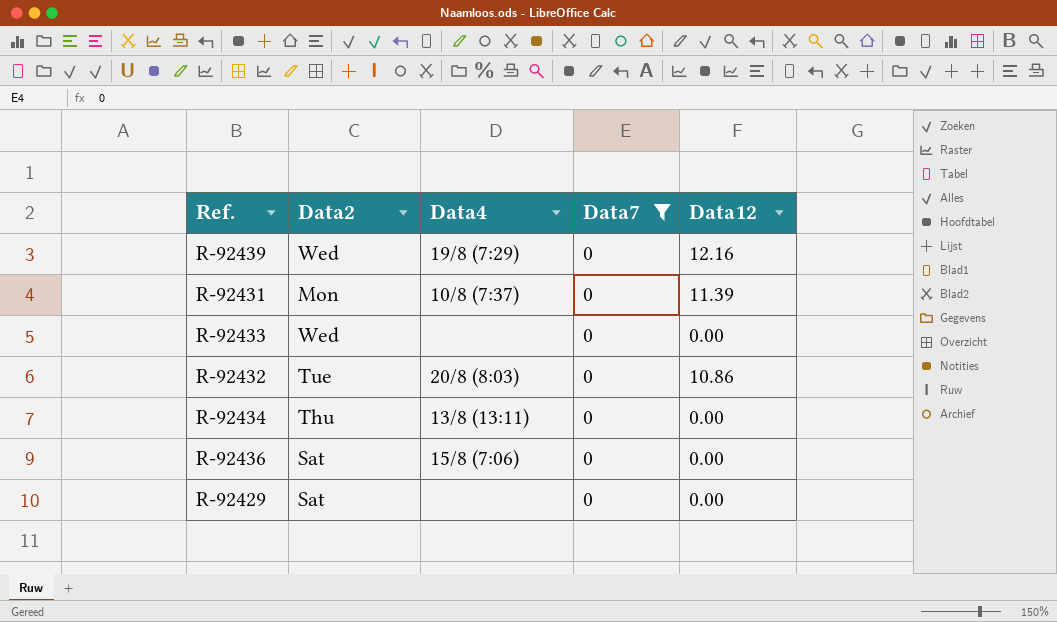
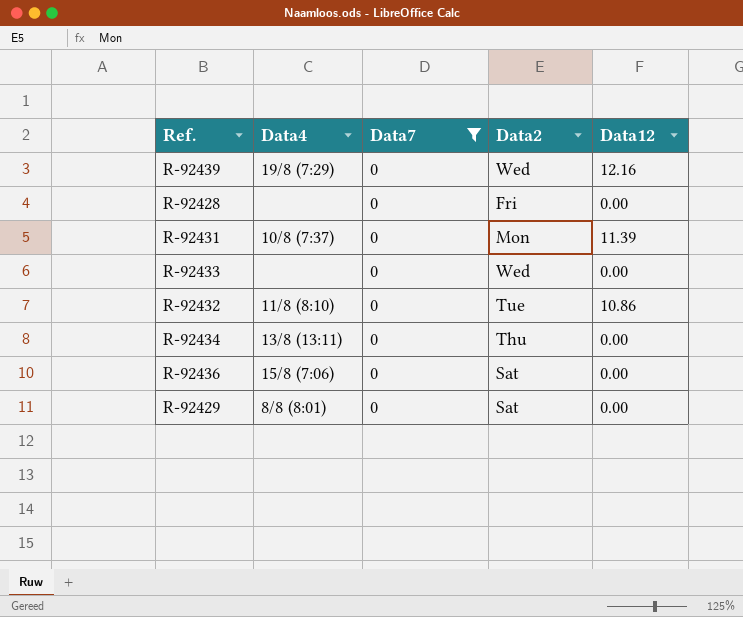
column Data2 | position: 2 -> 4
row R-92428: none -> none | 0 | Fri | 0.00
R-92432 | Data4: 20/8 (8:03) -> 11/8 (8:10)
R-92429 | Data4: none -> 8/8 (8:01)

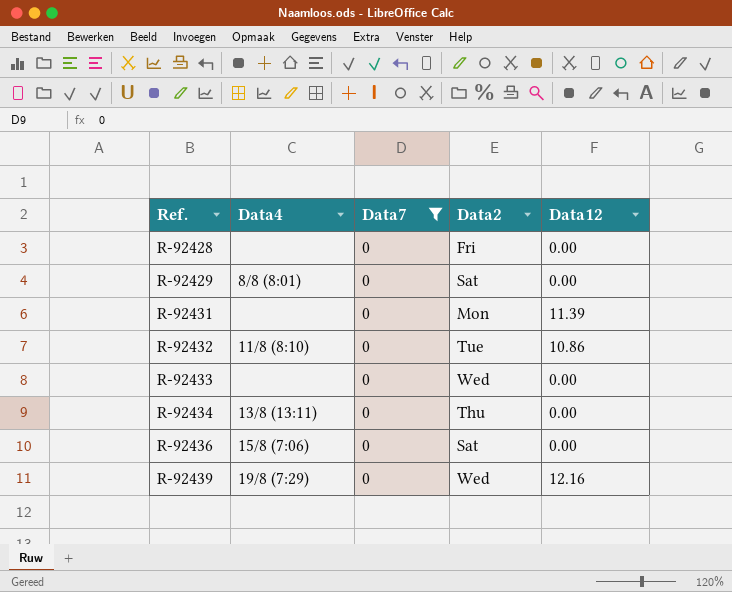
row order: none -> Ref. ascending
R-92431 | Data4: 10/8 (7:37) -> none

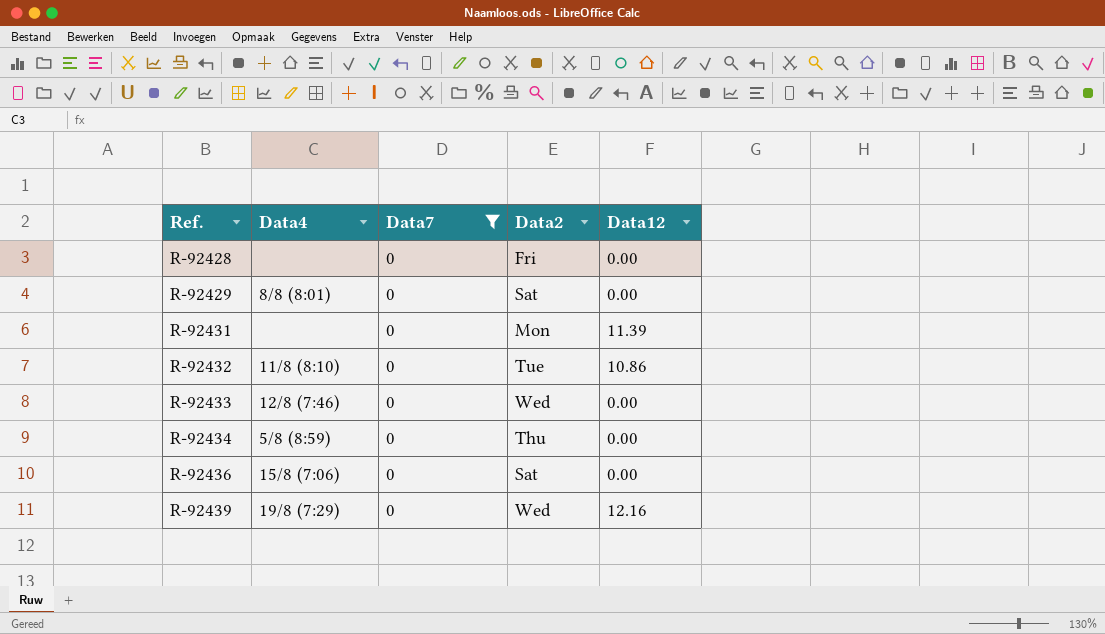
R-92433 | Data4: none -> 12/8 (7:46)
R-92434 | Data4: 13/8 (13:11) -> 5/8 (8:59)

